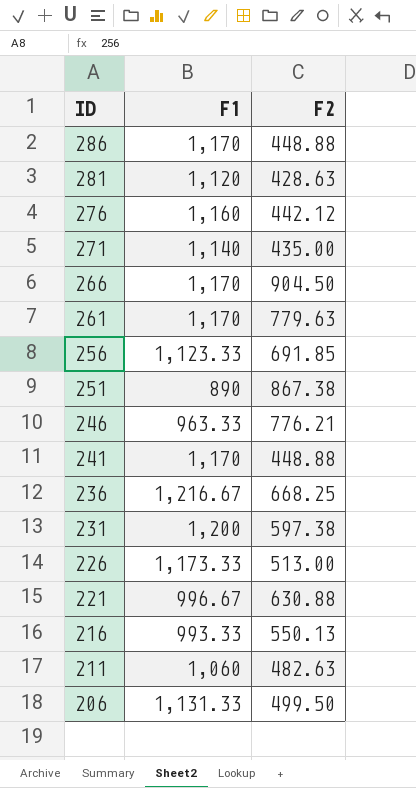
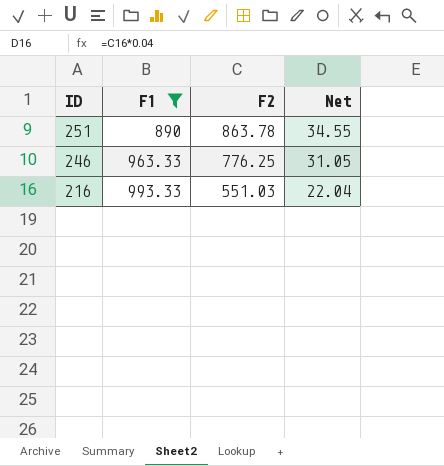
filter: none -> F1 <= 993.33
column Net | formula: none -> [F2] * 0.04
251 | F2: 867.38 -> 863.78
246 | F2: 776.21 -> 776.25
216 | F2: 550.13 -> 551.03

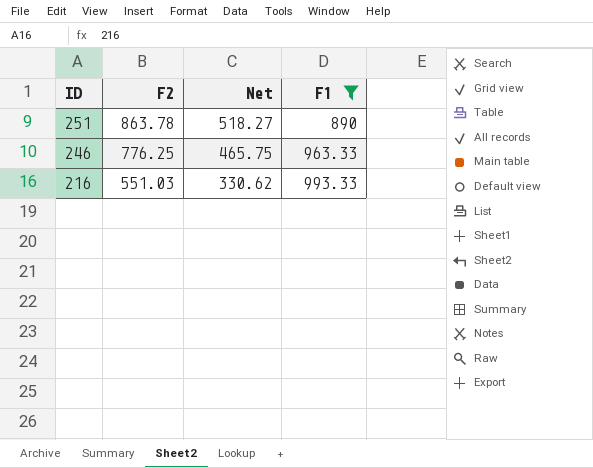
column Net | formula: [F2] * 0.04 -> [F2] * 0.6
column F1 | position: 2 -> 4

